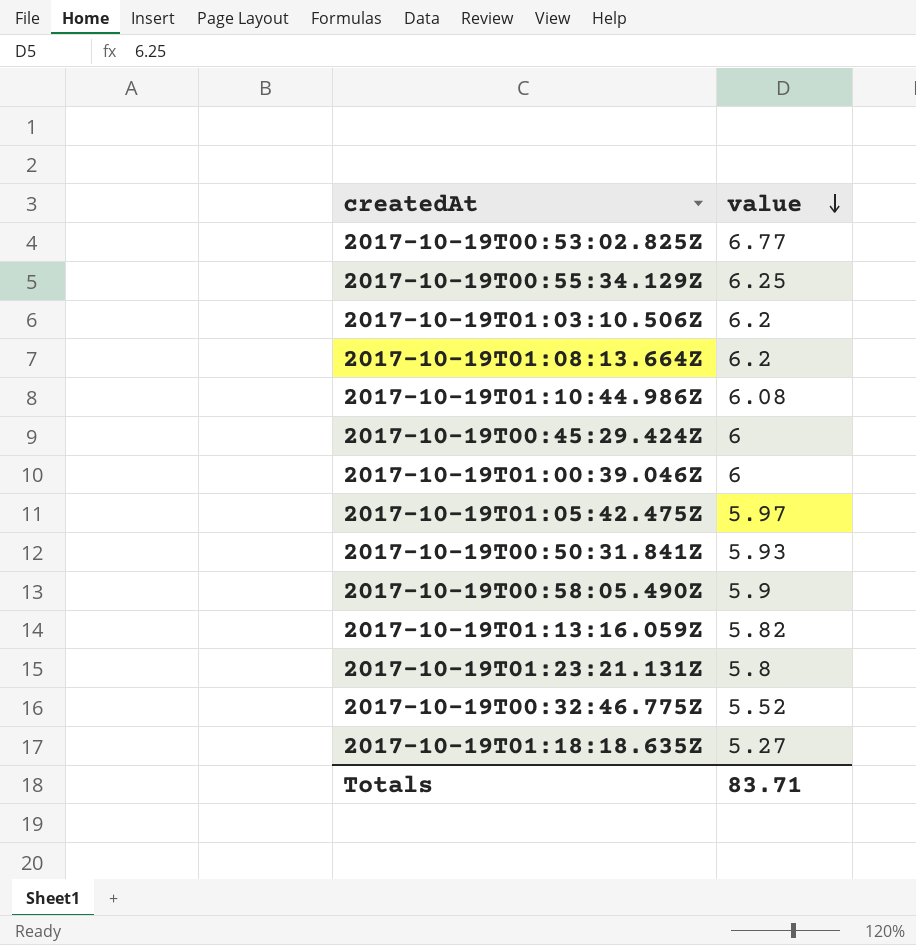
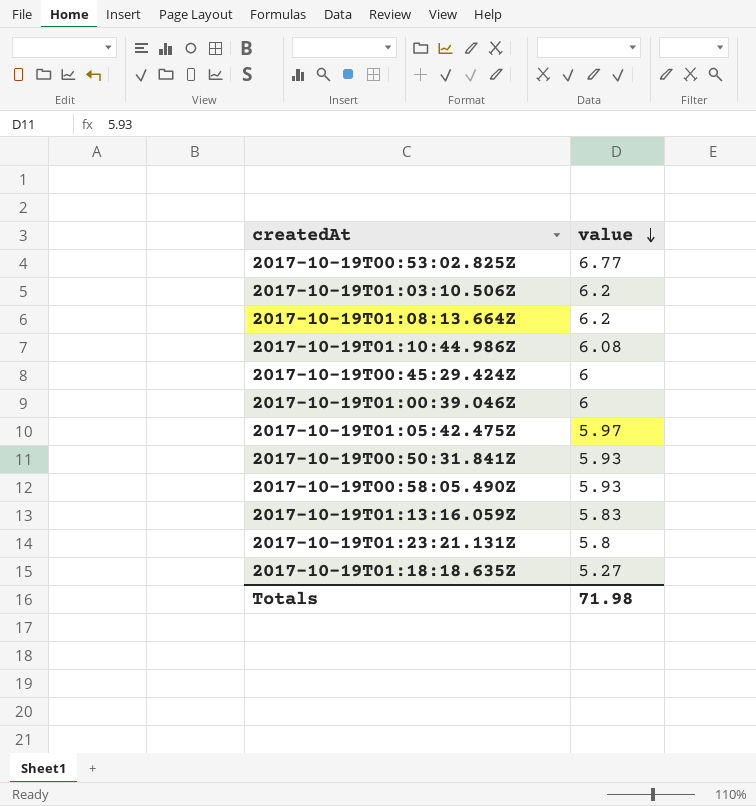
row 2017-10-19T00:55:34.129Z: 6.25 -> none
row 2017-10-19T00:32:46.775Z: 5.52 -> none
2017-10-19T00:58:05.490Z | value: 5.9 -> 5.93
2017-10-19T01:13:16.059Z | value: 5.82 -> 5.83
Totals | value: 83.71 -> 71.98

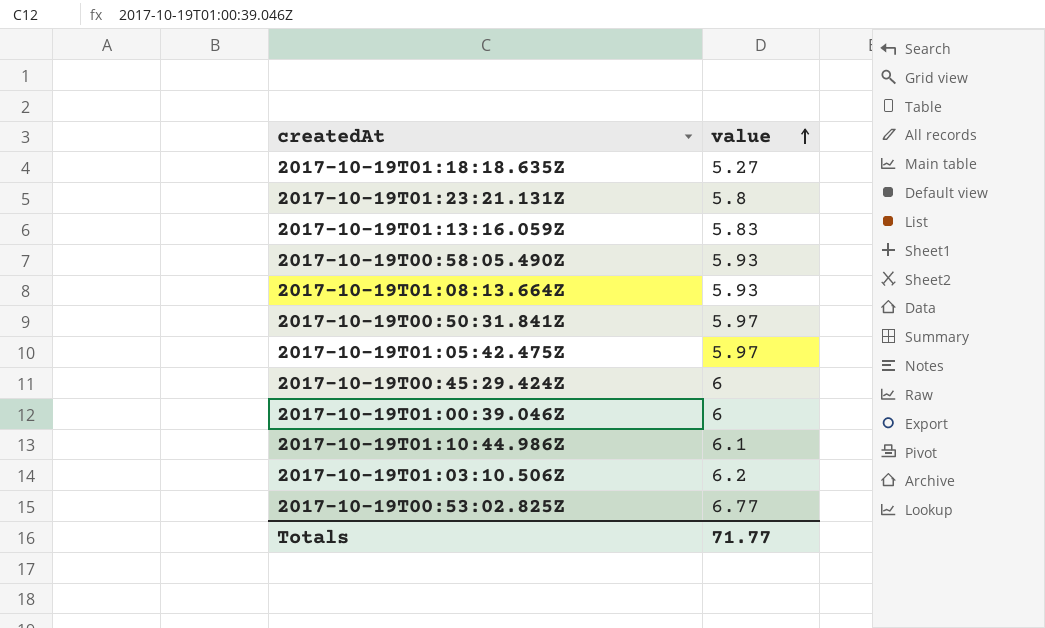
row order: value descending -> value ascending
2017-10-19T01:08:13.664Z | value: 6.2 -> 5.93
2017-10-19T00:50:31.841Z | value: 5.93 -> 5.97
2017-10-19T01:10:44.986Z | value: 6.08 -> 6.1
Totals | value: 71.98 -> 71.77

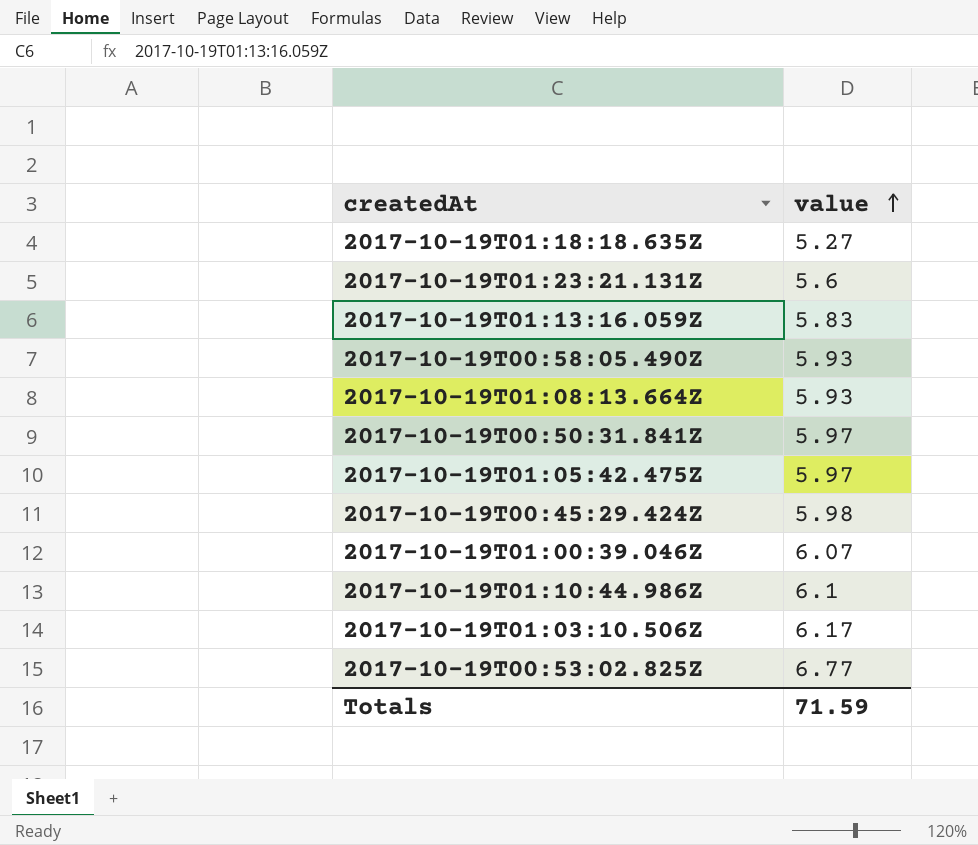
2017-10-19T01:23:21.131Z | value: 5.8 -> 5.6
2017-10-19T00:45:29.424Z | value: 6 -> 5.98
2017-10-19T01:00:39.046Z | value: 6 -> 6.07
2017-10-19T01:03:10.506Z | value: 6.2 -> 6.17
Totals | value: 71.77 -> 71.59

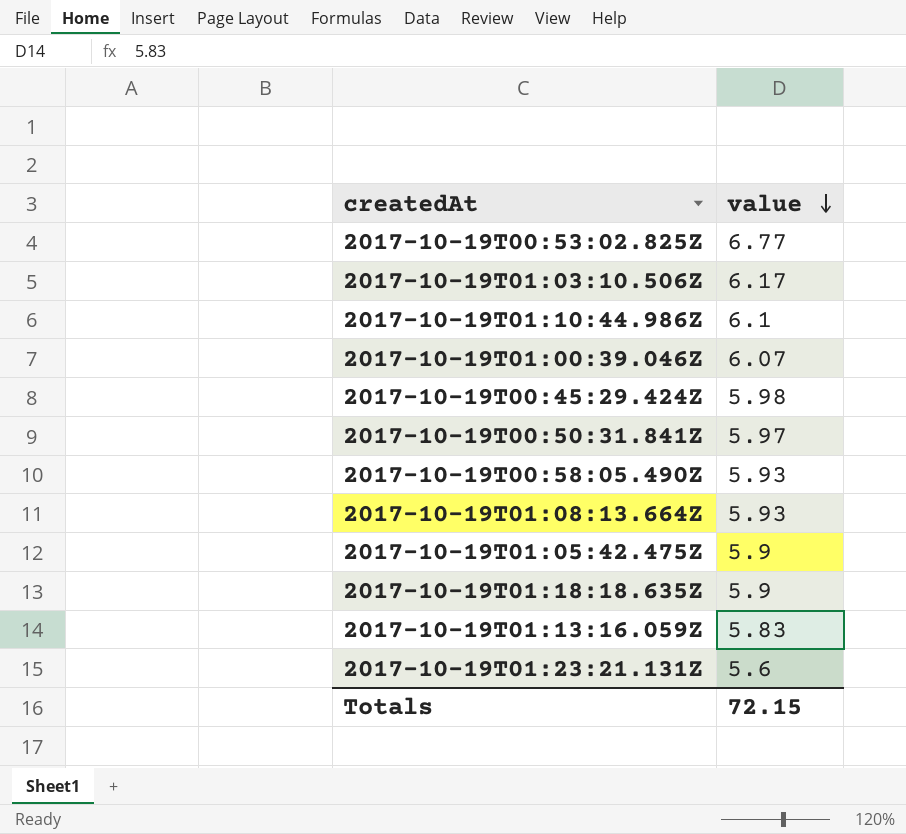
row order: value ascending -> value descending
2017-10-19T01:05:42.475Z | value: 5.97 -> 5.9
2017-10-19T01:18:18.635Z | value: 5.27 -> 5.9
Totals | value: 71.59 -> 72.15

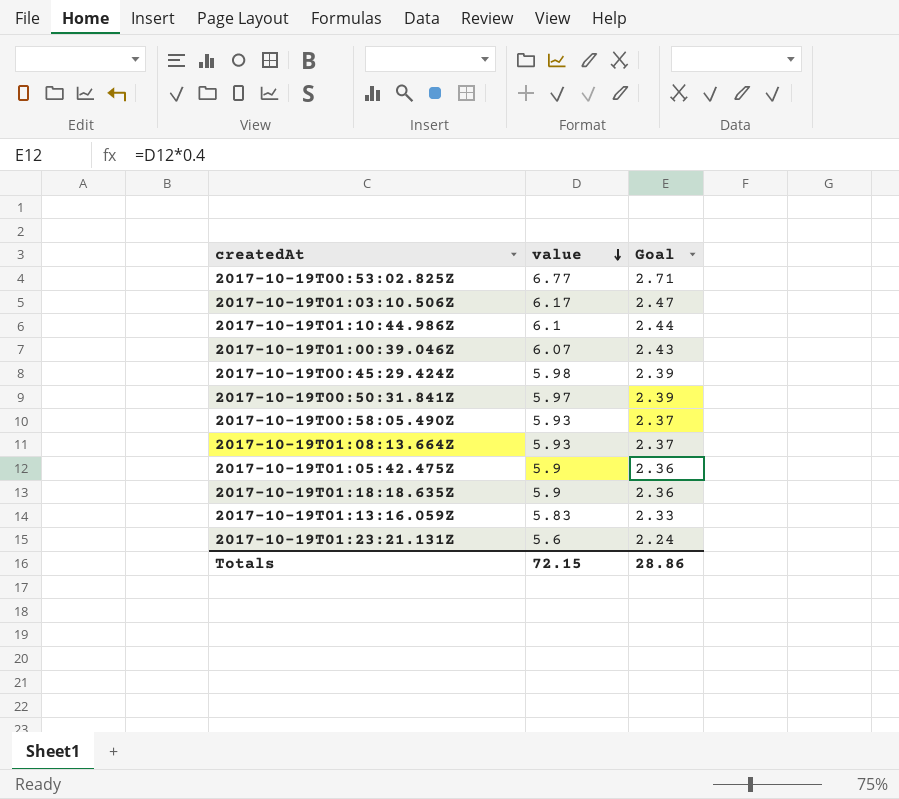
column Goal | formula: none -> [value] * 0.4

